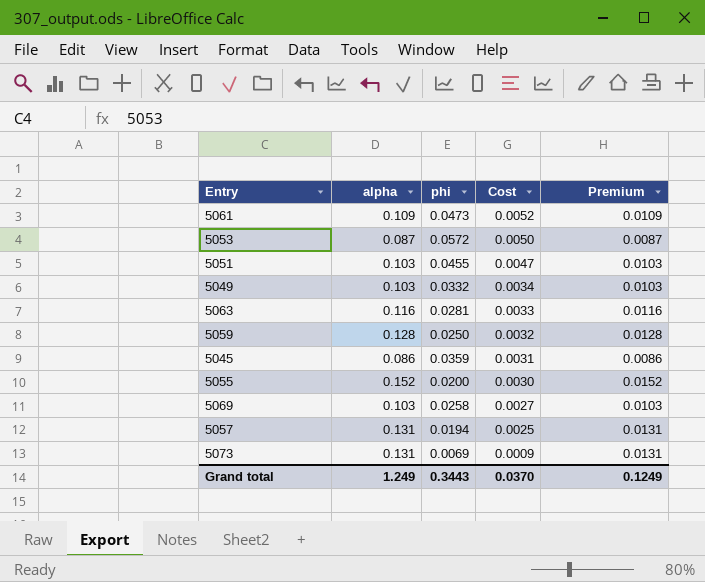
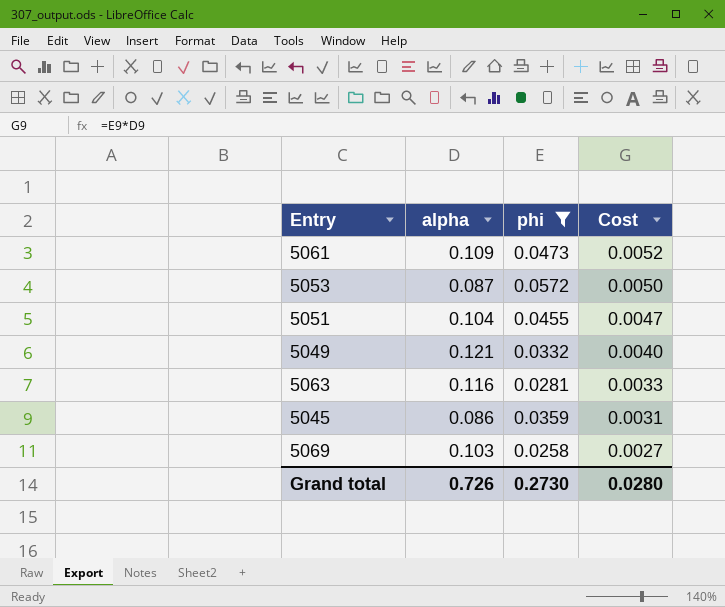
filter: none -> phi >= 0.0258
column Premium | formula: [alpha] * 0.1 -> none
5051 | alpha: 0.103 -> 0.104
5049 | alpha: 0.103 -> 0.121
5049 | Cost: 0.0034 -> 0.0040
Grand total | alpha: 1.249 -> 0.726
Grand total | phi: 0.3443 -> 0.2730
Grand total | Cost: 0.0370 -> 0.0280

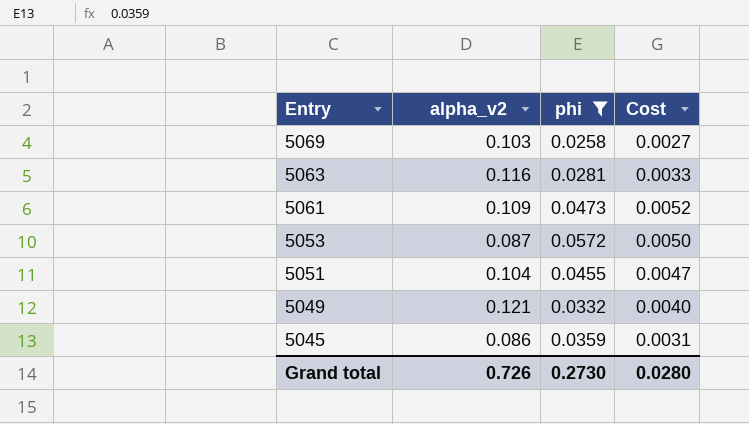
row order: Cost descending -> Entry descending
column name: alpha -> alpha_v2

